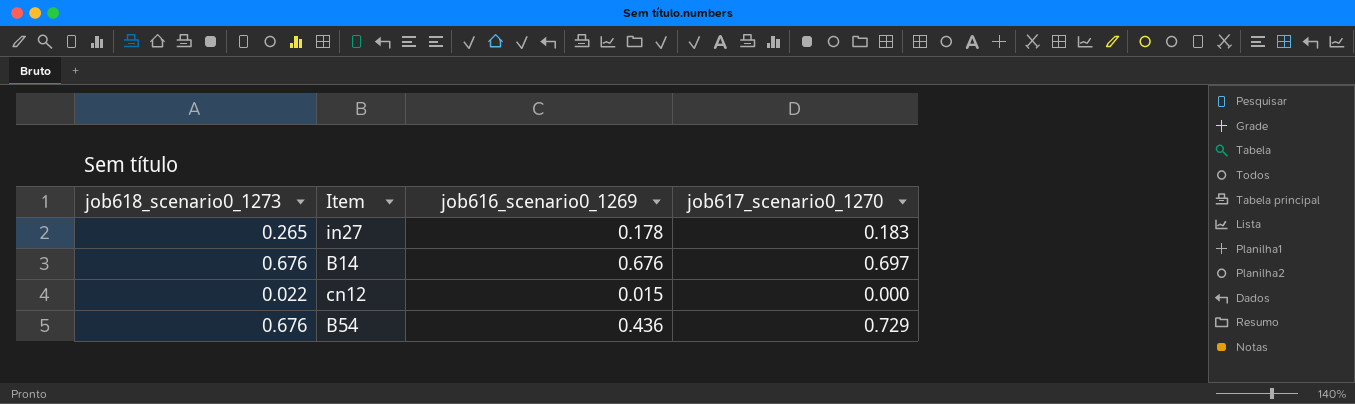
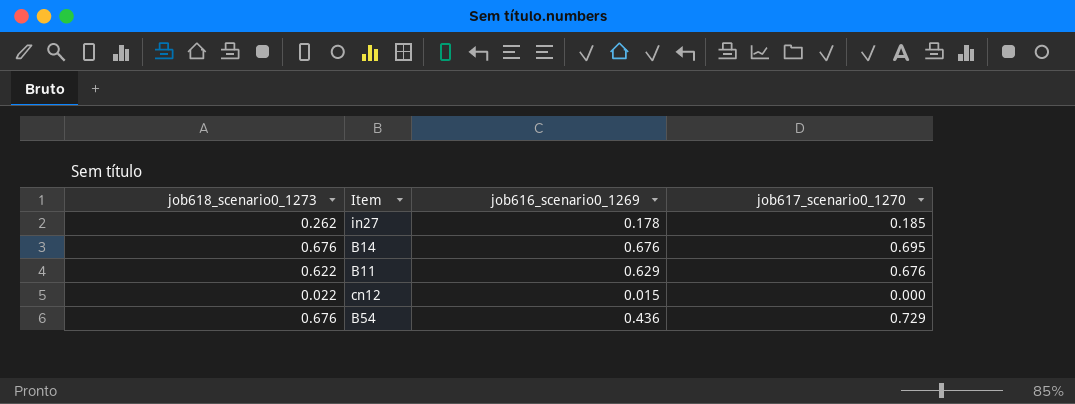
in27 | job618_scenario0_1273: 0.265 -> 0.262
in27 | job617_scenario0_1270: 0.183 -> 0.185
B14 | job617_scenario0_1270: 0.697 -> 0.695
row B11: none -> 0.622 | 0.629 | 0.676

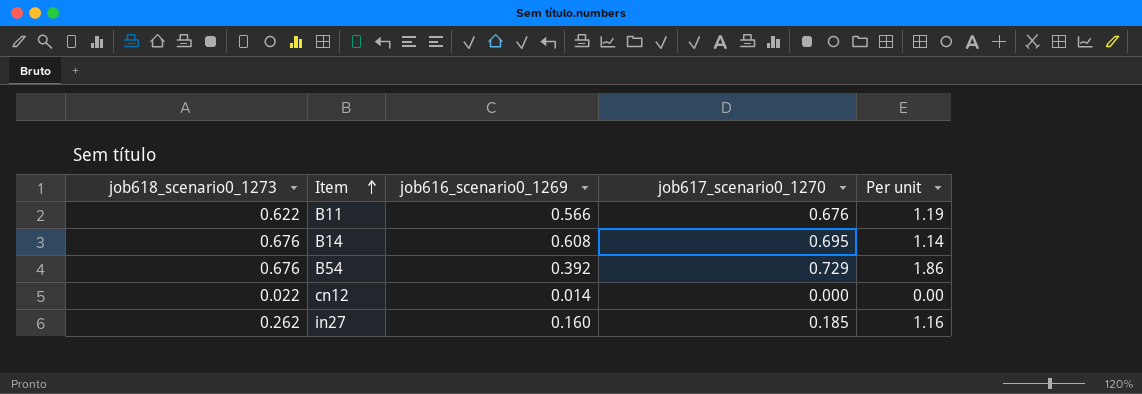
row order: none -> Item ascending
column Per unit | formula: none -> [job617_scenario0_1270] / [job616_scenario0_1269]
B11 | job616_scenario0_1269: 0.629 -> 0.566
B14 | job616_scenario0_1269: 0.676 -> 0.608
B54 | job616_scenario0_1269: 0.436 -> 0.392
cn12 | job616_scenario0_1269: 0.015 -> 0.014
in27 | job616_scenario0_1269: 0.178 -> 0.160

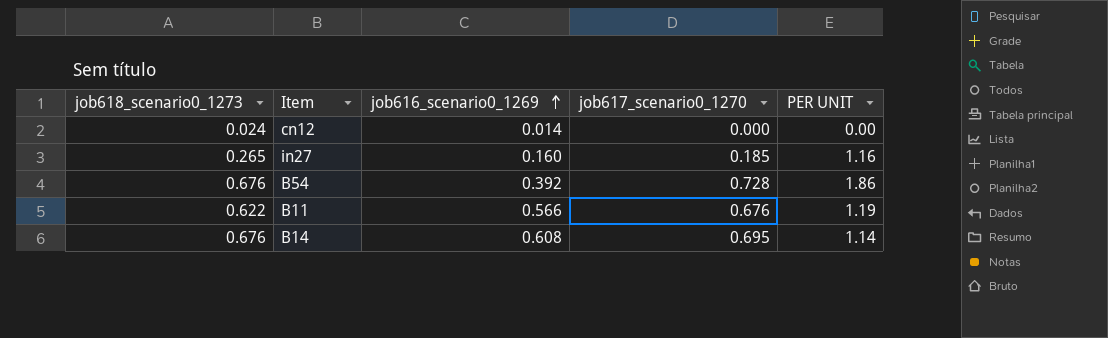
row order: Item ascending -> job616_scenario0_1269 ascending
column name: Per unit -> PER UNIT
cn12 | job618_scenario0_1273: 0.022 -> 0.024
in27 | job618_scenario0_1273: 0.262 -> 0.265
B54 | job617_scenario0_1270: 0.729 -> 0.728

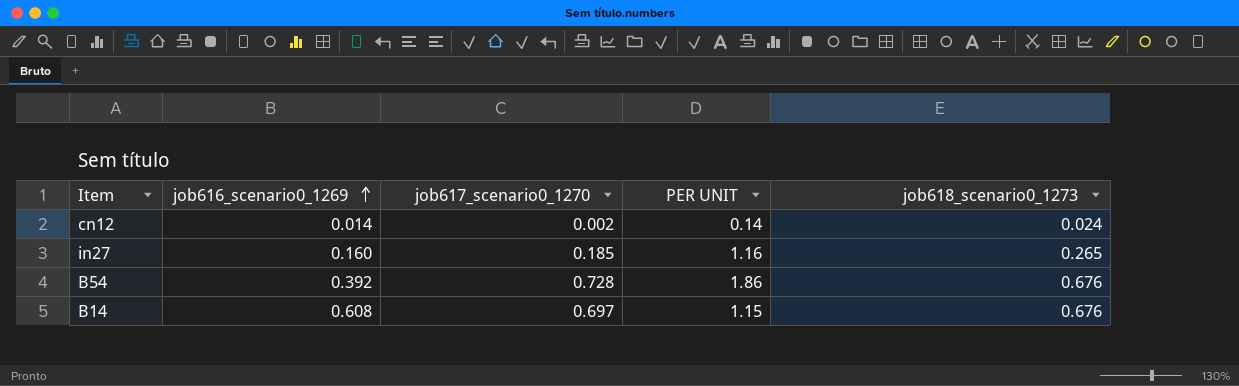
column job618_scenario0_1273 | position: 1 -> 5
row B11: 0.622 | 0.566 | 0.676 | 1.19 -> none
cn12 | job617_scenario0_1270: 0.000 -> 0.002
cn12 | PER UNIT: 0.00 -> 0.14
B14 | job617_scenario0_1270: 0.695 -> 0.697
B14 | PER UNIT: 1.14 -> 1.15

